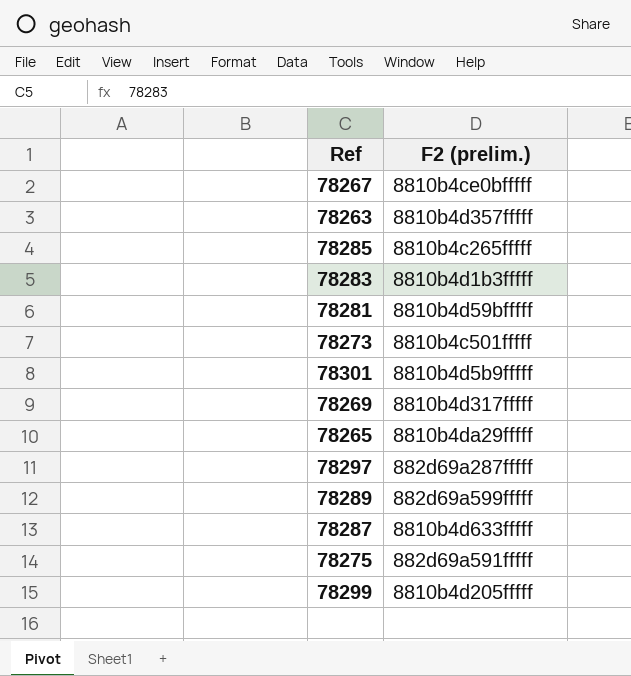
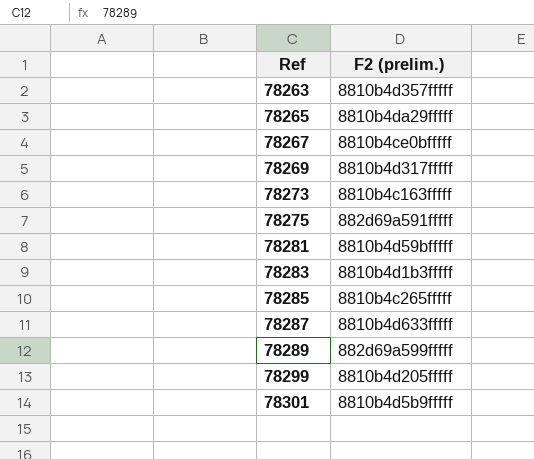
row order: none -> Ref ascending
row 78297: 882d69a287fffff -> none
78273 | F2 (prelim.): 8810b4c501fffff -> 8810b4c163fffff

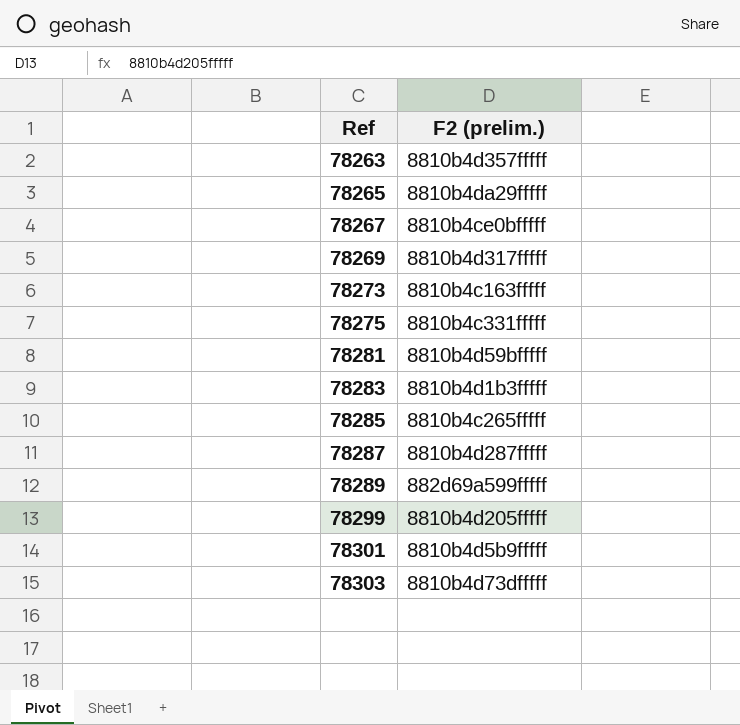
78275 | F2 (prelim.): 882d69a591fffff -> 8810b4c331fffff
78287 | F2 (prelim.): 8810b4d633fffff -> 8810b4d287fffff
row 78303: none -> 8810b4d73dfffff

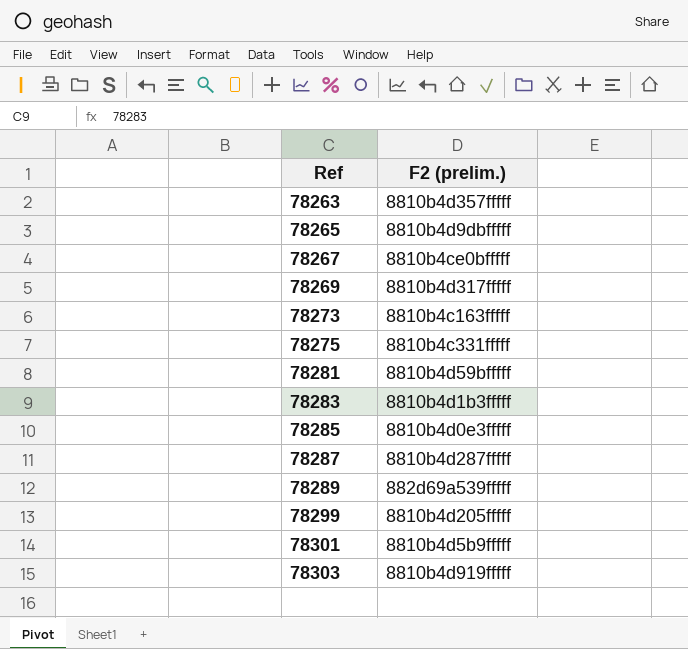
78265 | F2 (prelim.): 8810b4da29fffff -> 8810b4d9dbfffff
78285 | F2 (prelim.): 8810b4c265fffff -> 8810b4d0e3fffff
78289 | F2 (prelim.): 882d69a599fffff -> 882d69a539fffff
78303 | F2 (prelim.): 8810b4d73dfffff -> 8810b4d919fffff

